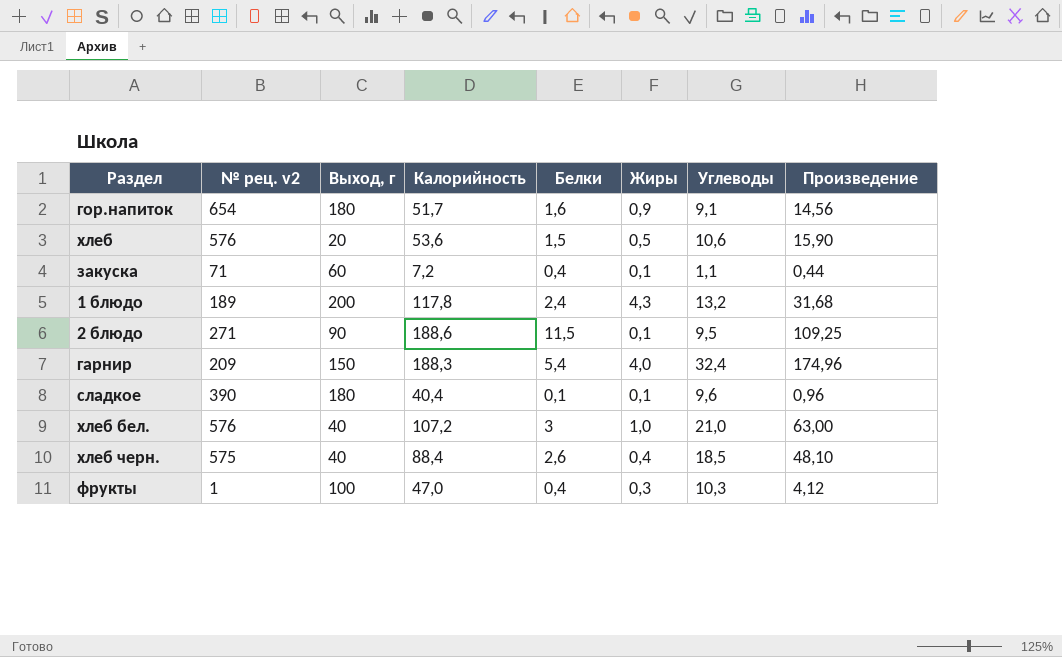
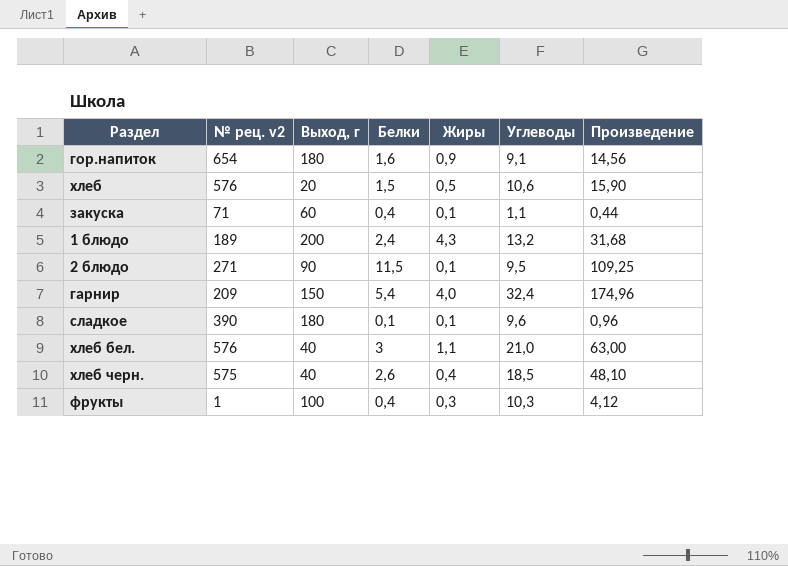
column Калорийность | position: 4 -> none
хлеб бел. | Жиры: 1,0 -> 1,1

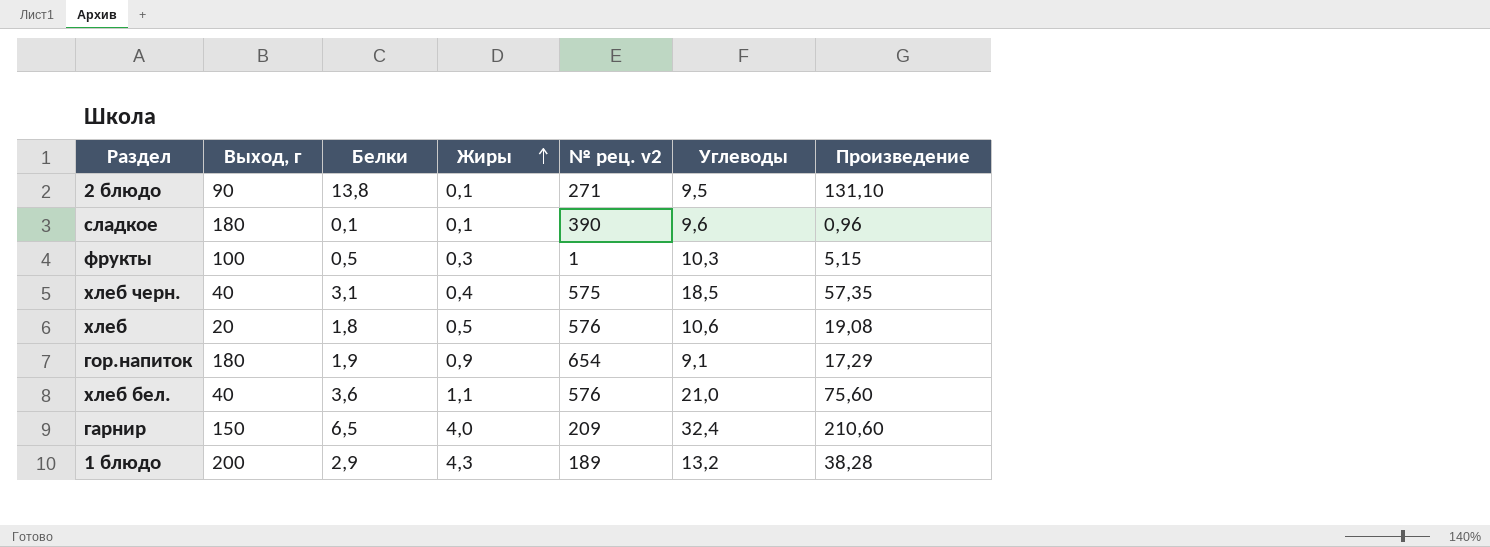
row order: none -> Жиры ascending
column № рец. v2 | position: 2 -> 5
row закуска: 71 | 60 | 0,4 | 0,1 | 1,1 | 0,44 -> none
2 блюдо | Белки: 11,5 -> 13,8
2 блюдо | Произведение: 109,25 -> 131,10
фрукты | Белки: 0,4 -> 0,5
фрукты | Произведение: 4,12 -> 5,15
хлеб черн. | Белки: 2,6 -> 3,1
хлеб черн. | Произведение: 48,10 -> 57,35
хлеб | Белки: 1,5 -> 1,8
хлеб | Произведение: 15,90 -> 19,08
гор.напиток | Белки: 1,6 -> 1,9
гор.напиток | Произведение: 14,56 -> 17,29
хлеб бел. | Белки: 3 -> 3,6
хлеб бел. | Произведение: 63,00 -> 75,60
гарнир | Белки: 5,4 -> 6,5
гарнир | Произведение: 174,96 -> 210,60
1 блюдо | Белки: 2,4 -> 2,9
1 блюдо | Произведение: 31,68 -> 38,28

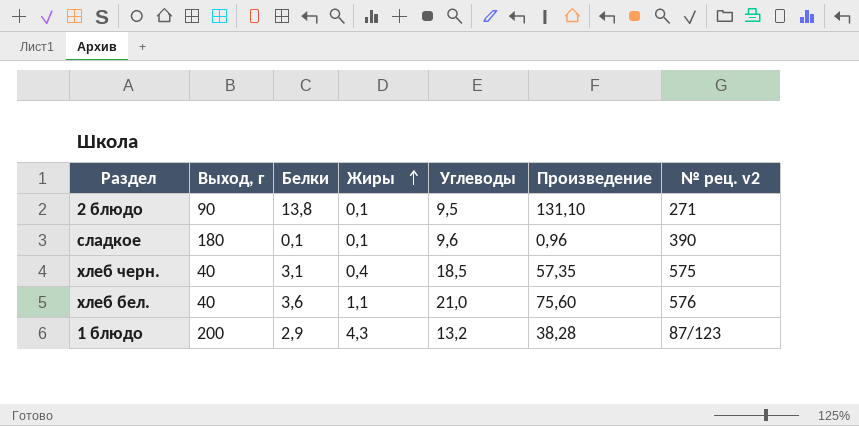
column № рец. v2 | position: 5 -> 7
row фрукты: 100 | 0,5 | 0,3 | 1 | 10,3 | 5,15 -> none
row хлеб: 20 | 1,8 | 0,5 | 576 | 10,6 | 19,08 -> none
row гор.напиток: 180 | 1,9 | 0,9 | 654 | 9,1 | 17,29 -> none
row гарнир: 150 | 6,5 | 4,0 | 209 | 32,4 | 210,60 -> none
1 блюдо | № рец. v2: 189 -> 87/123

